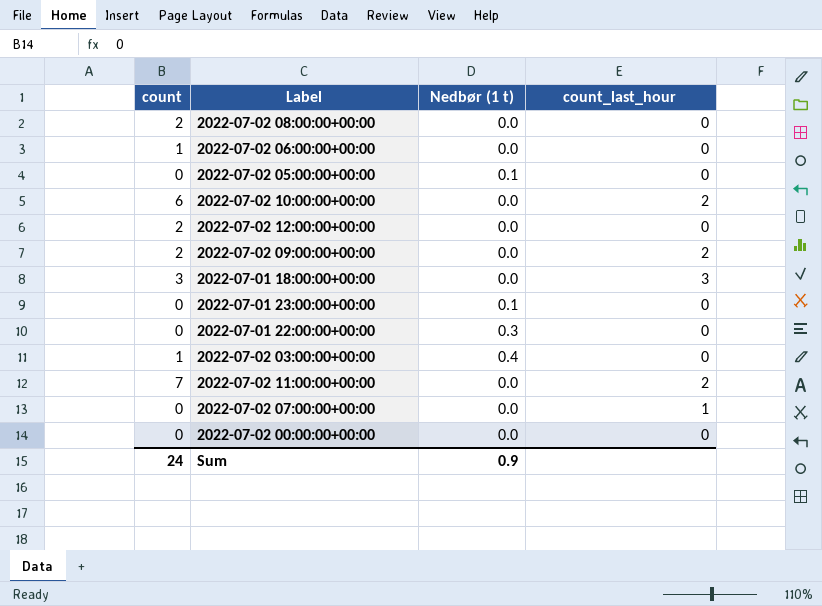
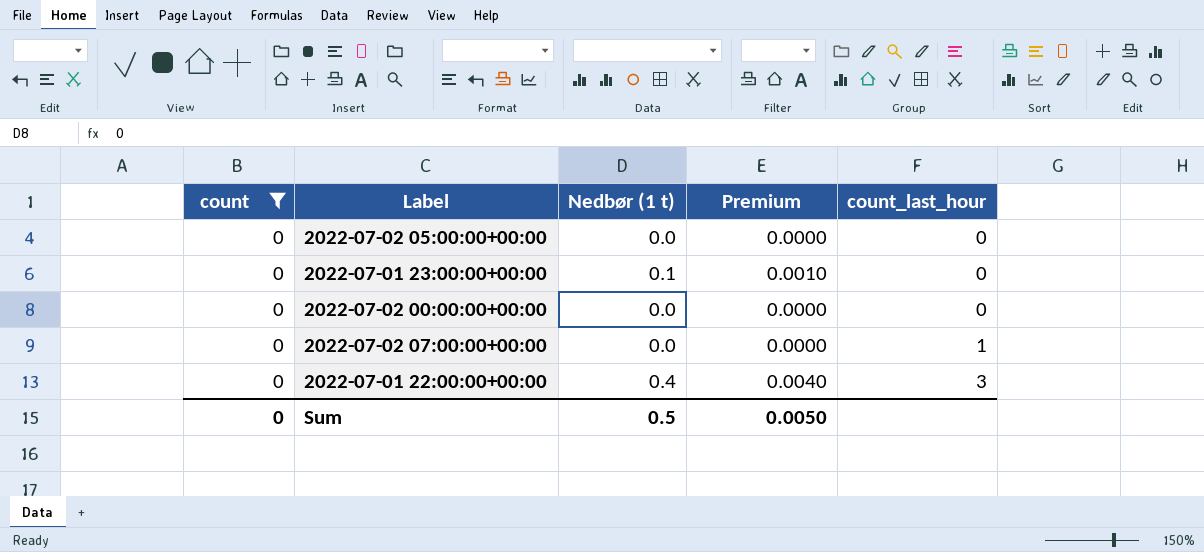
filter: none -> count = 0
row order: none -> count_last_hour ascending
column Premium | formula: none -> [Nedbør (1 t)] * 0.01
2022-07-02 05:00:00+00:00 | Nedbør (1 t): 0.1 -> 0.0
2022-07-01 22:00:00+00:00 | Nedbør (1 t): 0.3 -> 0.4
2022-07-01 22:00:00+00:00 | count_last_hour: 0 -> 3
Sum | count: 24 -> 0
Sum | Nedbør (1 t): 0.9 -> 0.5

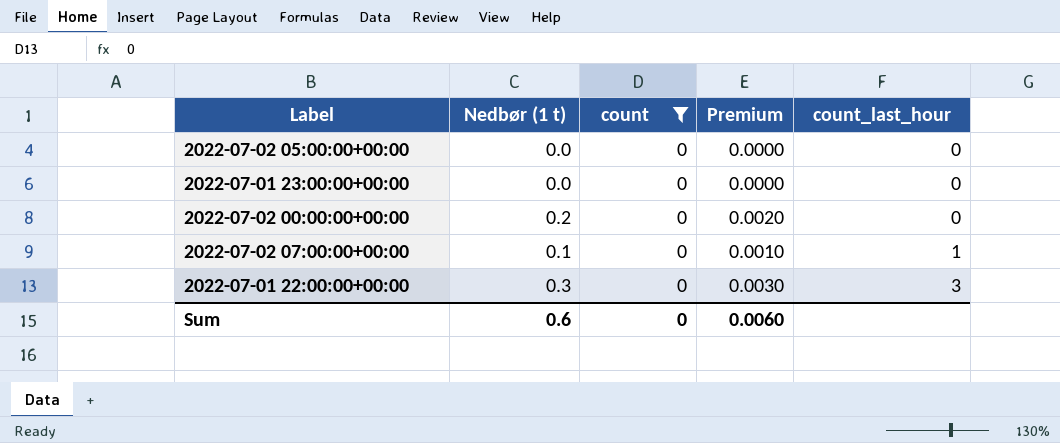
column count | position: 1 -> 3
2022-07-01 23:00:00+00:00 | Nedbør (1 t): 0.1 -> 0.0
2022-07-01 23:00:00+00:00 | Premium: 0.0010 -> 0.0000
2022-07-02 00:00:00+00:00 | Nedbør (1 t): 0.0 -> 0.2
2022-07-02 00:00:00+00:00 | Premium: 0.0000 -> 0.0020
2022-07-02 07:00:00+00:00 | Nedbør (1 t): 0.0 -> 0.1
2022-07-02 07:00:00+00:00 | Premium: 0.0000 -> 0.0010
2022-07-01 22:00:00+00:00 | Nedbør (1 t): 0.4 -> 0.3
2022-07-01 22:00:00+00:00 | Premium: 0.0040 -> 0.0030
Sum | Nedbør (1 t): 0.5 -> 0.6
Sum | Premium: 0.0050 -> 0.0060

